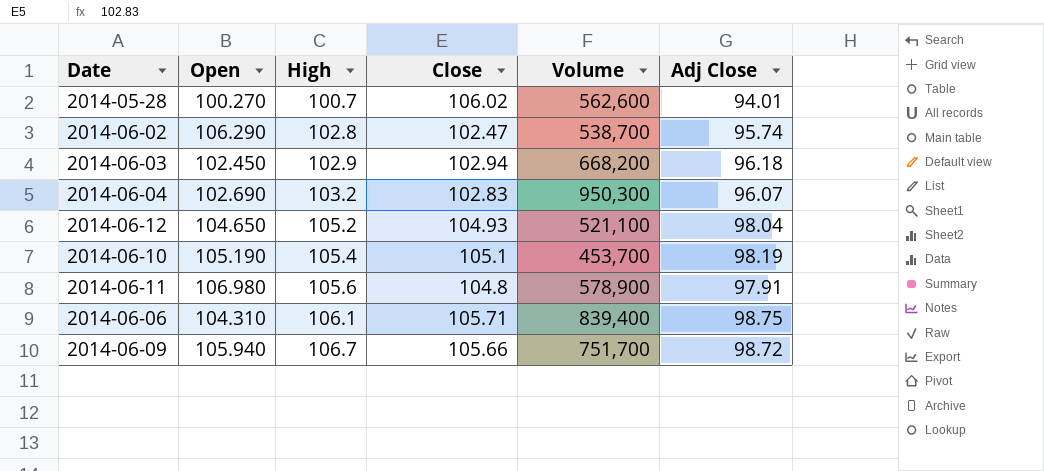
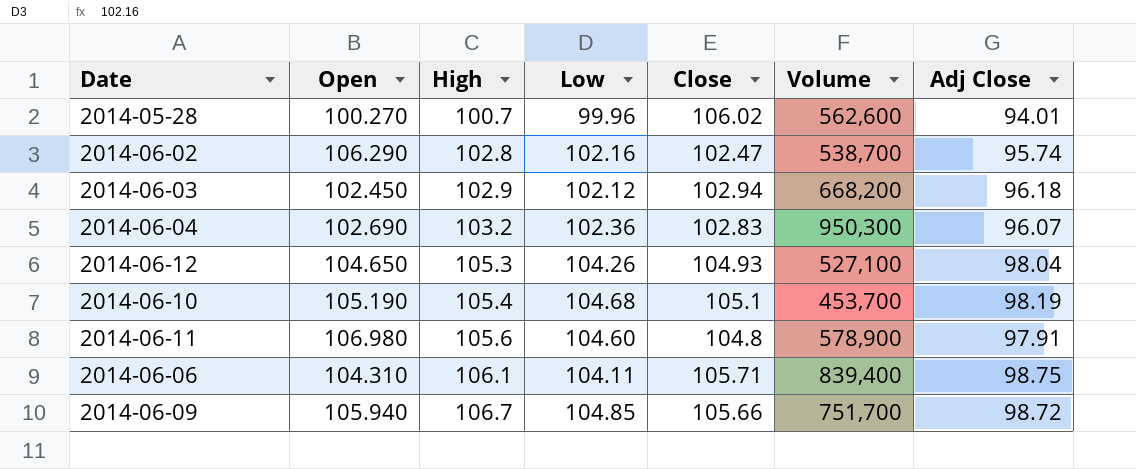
column Low | position: none -> 4
2014-06-12 | High: 105.2 -> 105.3
2014-06-12 | Volume: 521,100 -> 527,100

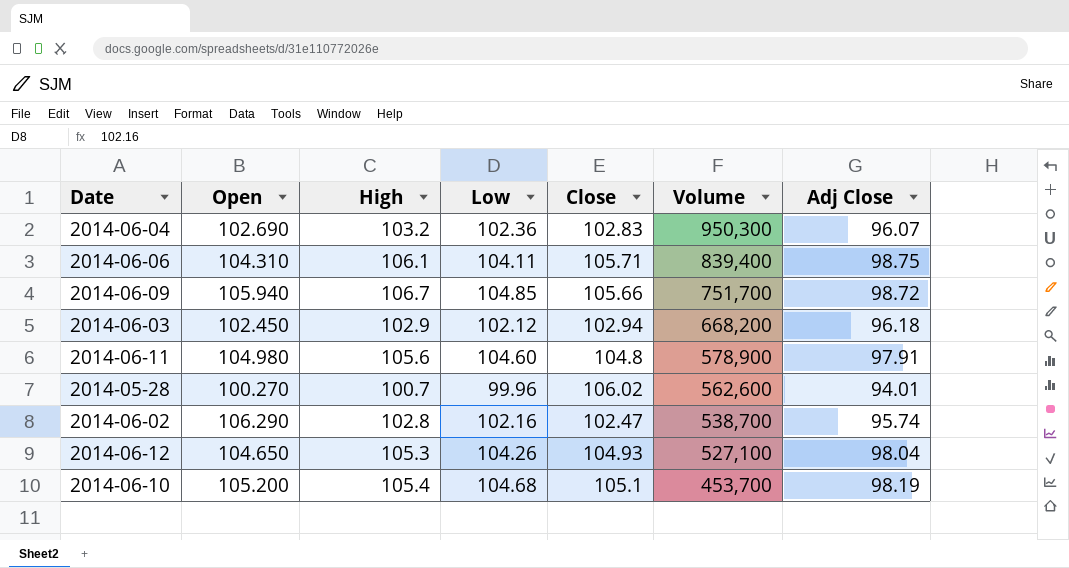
row order: High ascending -> Volume descending
2014-06-11 | Open: 106.980 -> 104.980
2014-06-10 | Open: 105.190 -> 105.200

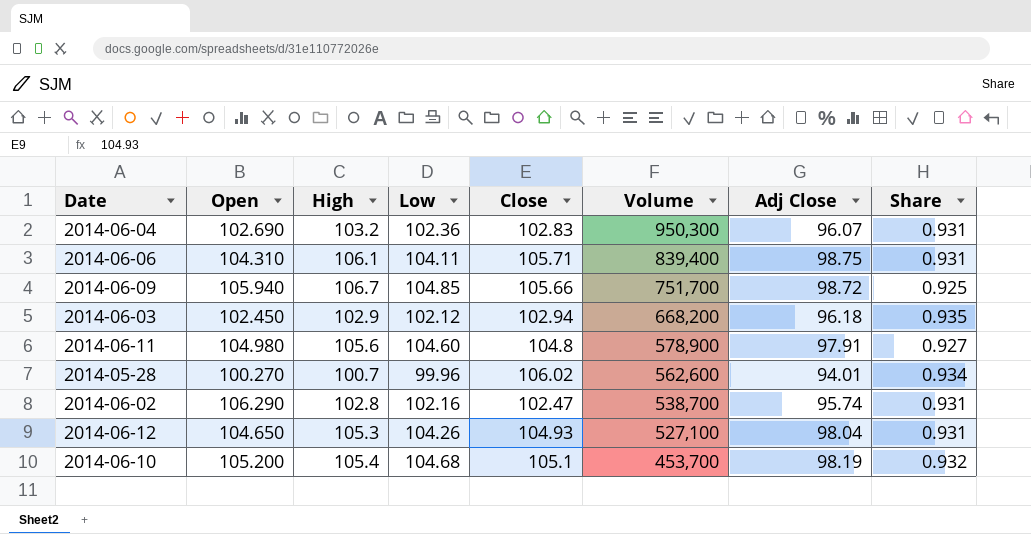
column Share | formula: none -> [Adj Close] / [High]

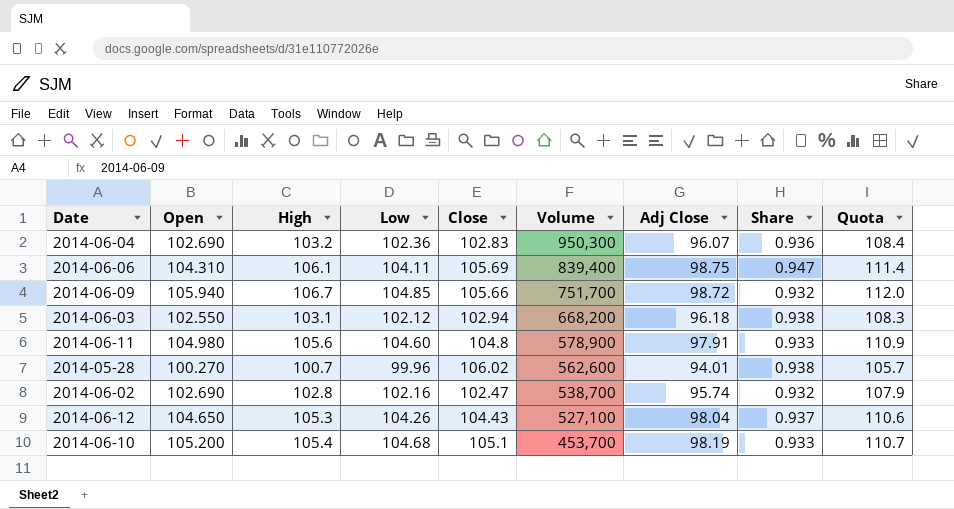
column Share | formula: [Adj Close] / [High] -> [Adj Close] / [Open]
column Quota | formula: none -> [High] * 1.05
2014-06-06 | Close: 105.71 -> 105.69
2014-06-03 | Open: 102.450 -> 102.550
2014-06-03 | High: 102.9 -> 103.1
2014-06-02 | Open: 106.290 -> 102.690
2014-06-12 | Close: 104.93 -> 104.43

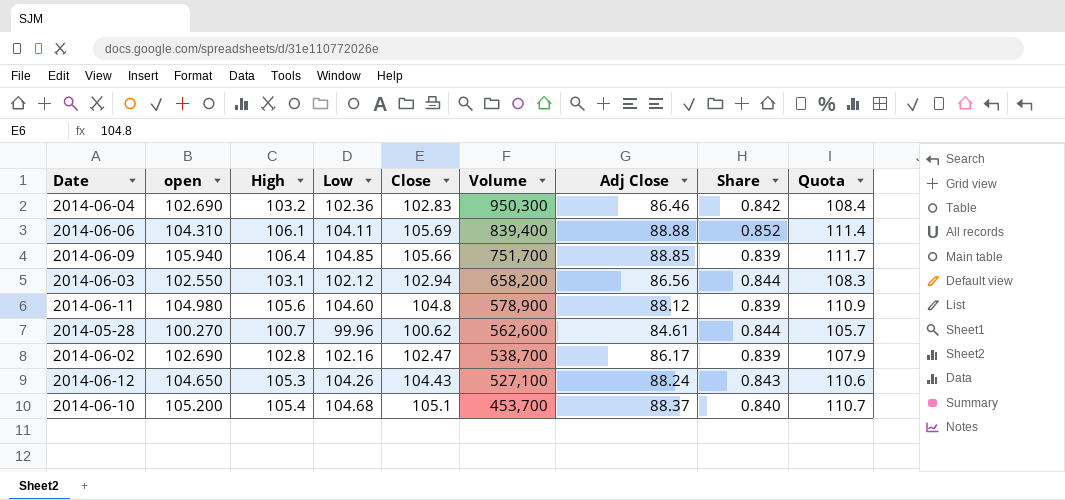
column name: Open -> open
2014-06-04 | Adj Close: 96.07 -> 86.46
2014-06-04 | Share: 0.936 -> 0.842
2014-06-06 | Adj Close: 98.75 -> 88.88
2014-06-06 | Share: 0.947 -> 0.852
2014-06-09 | High: 106.7 -> 106.4
2014-06-09 | Adj Close: 98.72 -> 88.85
2014-06-09 | Share: 0.932 -> 0.839
2014-06-09 | Quota: 112.0 -> 111.7
2014-06-03 | Volume: 668,200 -> 658,200
2014-06-03 | Adj Close: 96.18 -> 86.56
2014-06-03 | Share: 0.938 -> 0.844
2014-06-11 | Adj Close: 97.91 -> 88.12
2014-06-11 | Share: 0.933 -> 0.839
2014-05-28 | Close: 106.02 -> 100.62
2014-05-28 | Adj Close: 94.01 -> 84.61
2014-05-28 | Share: 0.938 -> 0.844
2014-06-02 | Adj Close: 95.74 -> 86.17
2014-06-02 | Share: 0.932 -> 0.839
2014-06-12 | Adj Close: 98.04 -> 88.24
2014-06-12 | Share: 0.937 -> 0.843
2014-06-10 | Adj Close: 98.19 -> 88.37
2014-06-10 | Share: 0.933 -> 0.840

